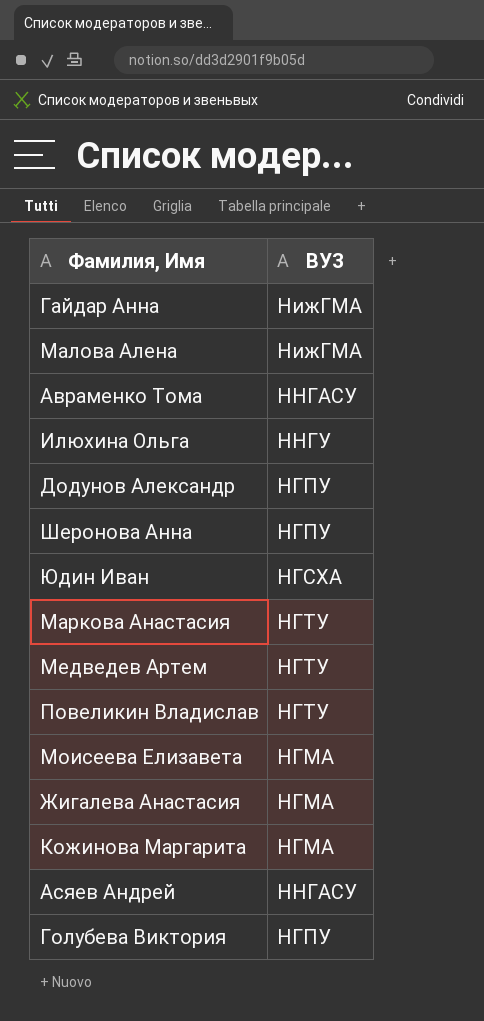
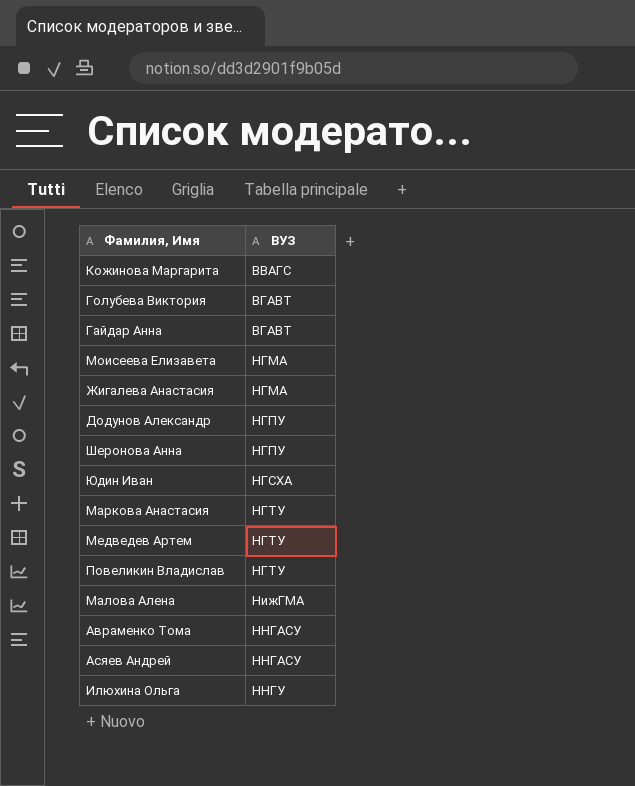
row order: none -> ВУЗ ascending
Кожинова Маргарита | ВУЗ: НГМА -> ВВАГС
Голубева Виктория | ВУЗ: НГПУ -> ВГАВТ
Гайдар Анна | ВУЗ: НижГМА -> ВГАВТ

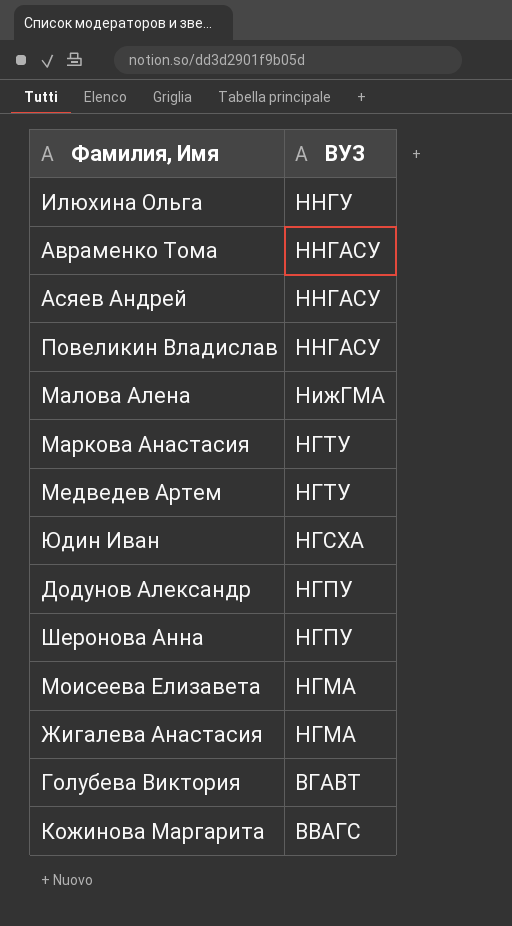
row order: ВУЗ ascending -> ВУЗ descending
row Гайдар Анна: ВГАВТ -> none
Повеликин Владислав | ВУЗ: НГТУ -> ННГАСУ

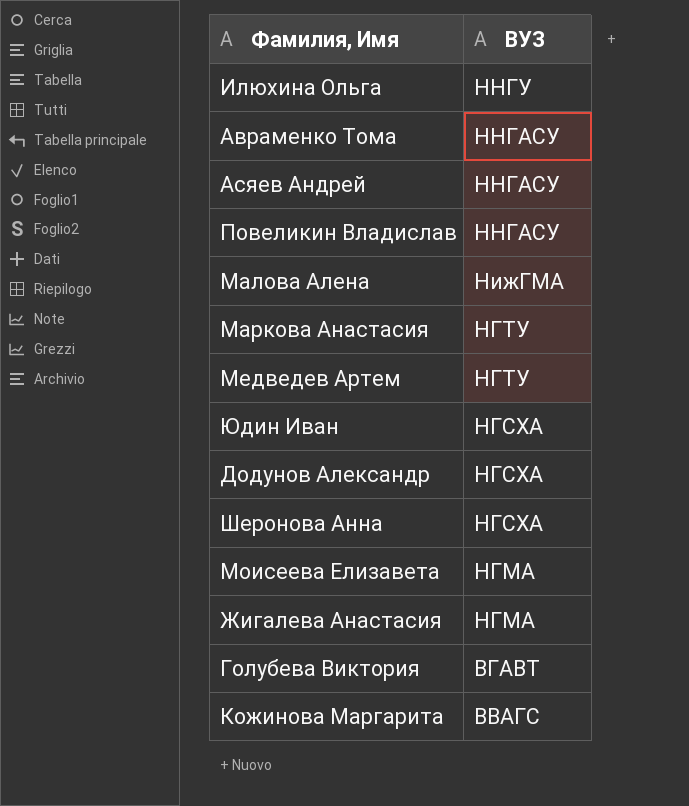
Додунов Александр | ВУЗ: НГПУ -> НГСХА
Шеронова Анна | ВУЗ: НГПУ -> НГСХА

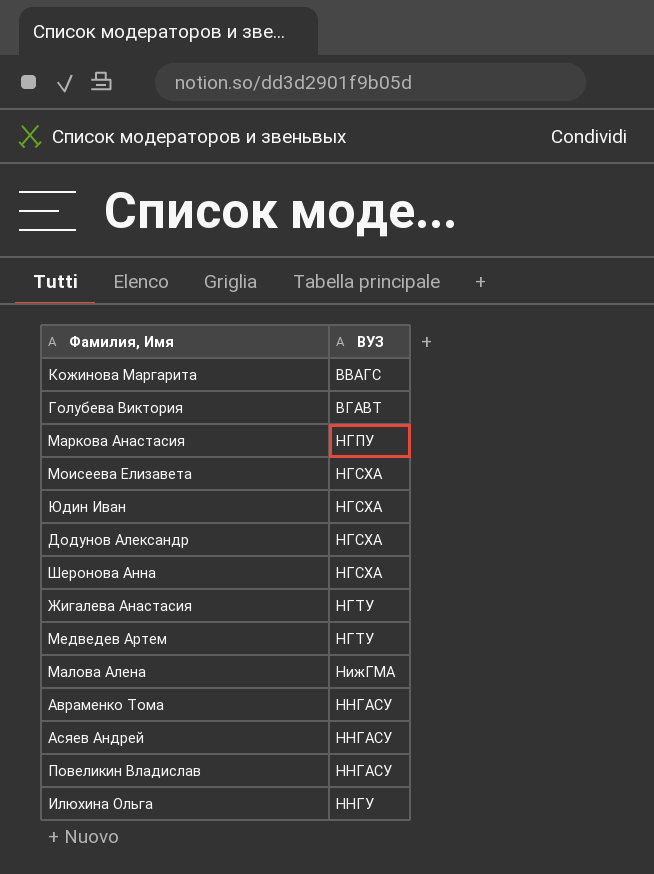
row order: ВУЗ descending -> ВУЗ ascending
Маркова Анастасия | ВУЗ: НГТУ -> НГПУ
Моисеева Елизавета | ВУЗ: НГМА -> НГСХА
Жигалева Анастасия | ВУЗ: НГМА -> НГТУ

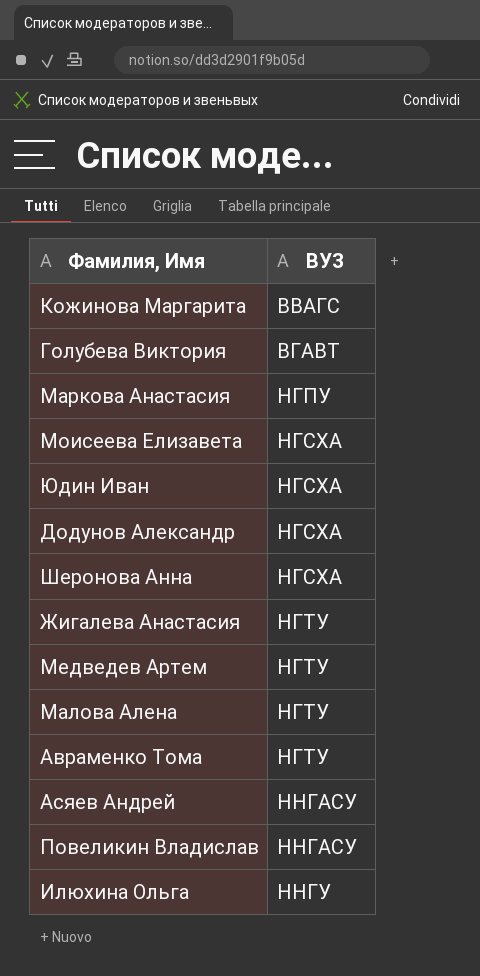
Малова Алена | ВУЗ: НижГМА -> НГТУ
Авраменко Тома | ВУЗ: ННГАСУ -> НГТУ

